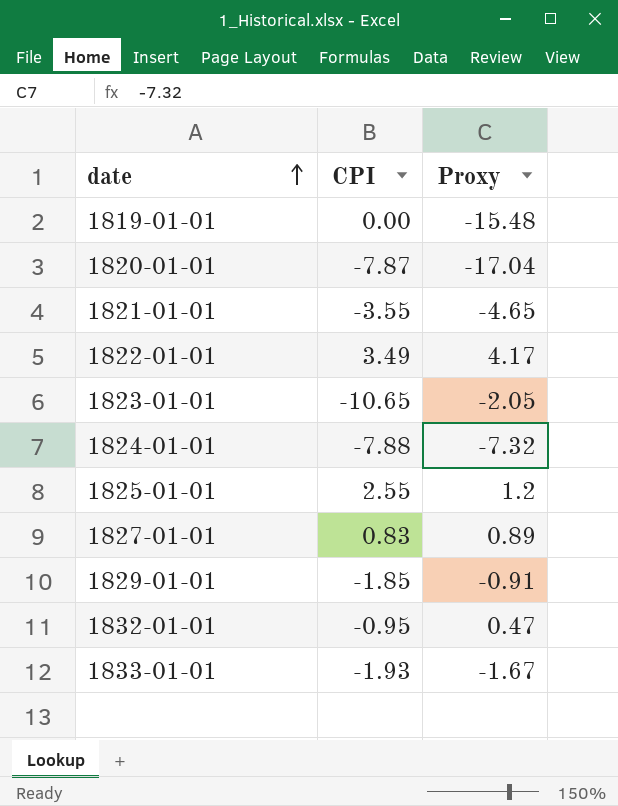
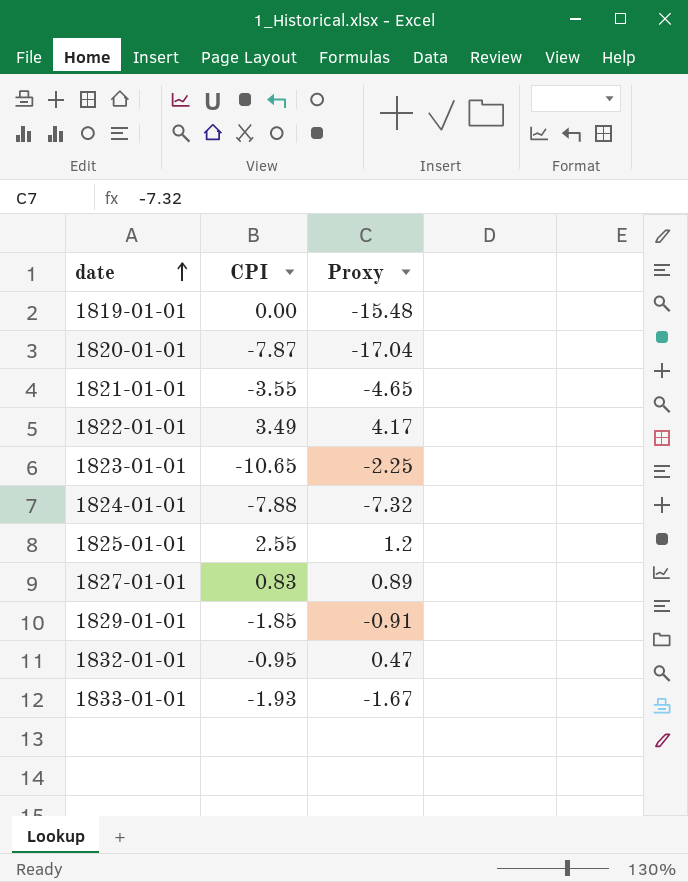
1823-01-01 | Proxy: -2.05 -> -2.25

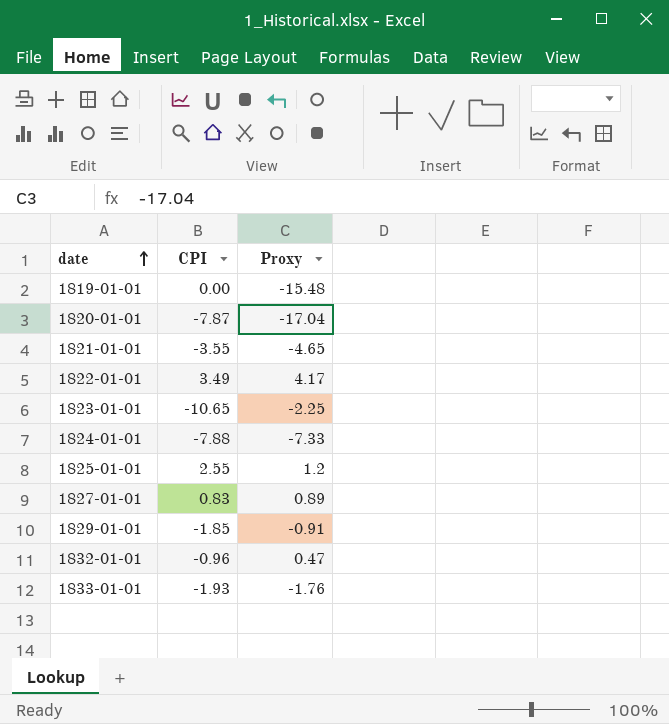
1824-01-01 | Proxy: -7.32 -> -7.33
1832-01-01 | CPI: -0.95 -> -0.96
1833-01-01 | Proxy: -1.67 -> -1.76

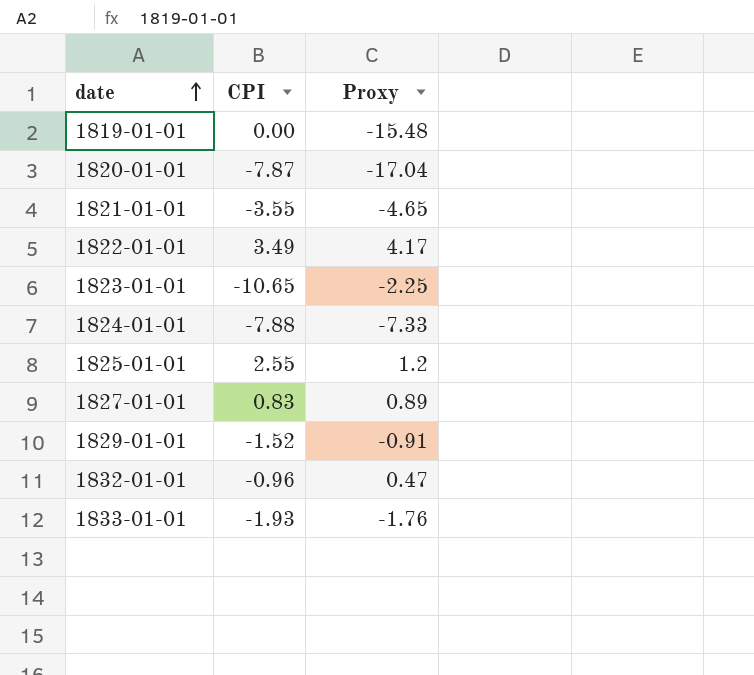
1829-01-01 | CPI: -1.85 -> -1.52

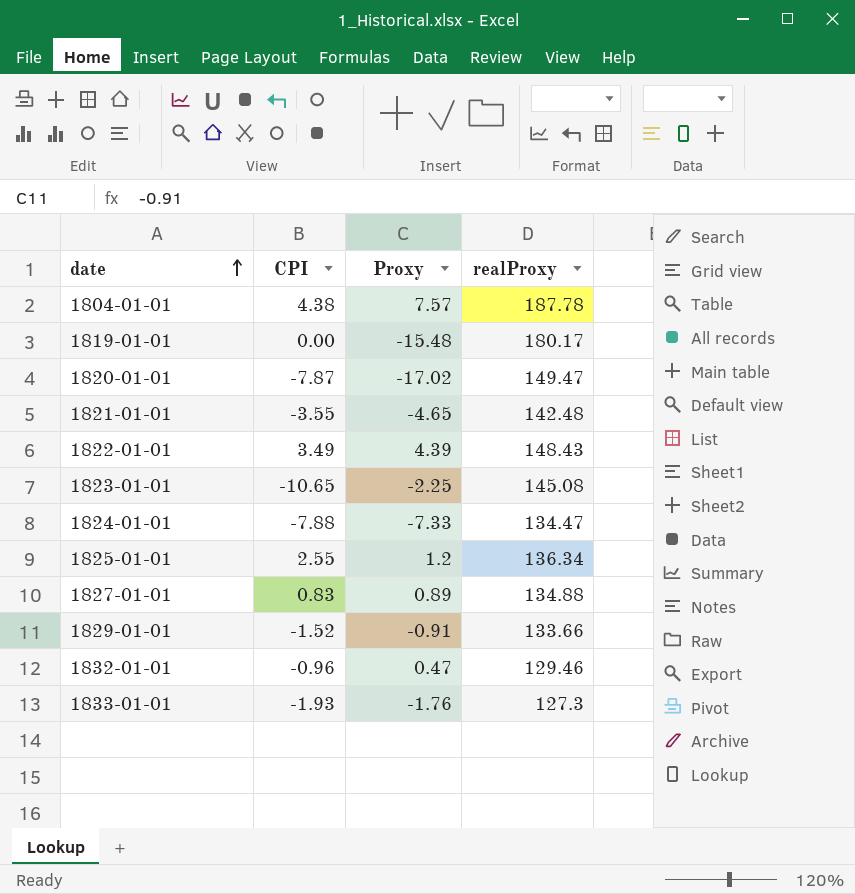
column realProxy | position: none -> 4
row 1804-01-01: none -> 4.38 | 7.57 | 187.78
1820-01-01 | Proxy: -17.04 -> -17.02
1822-01-01 | Proxy: 4.17 -> 4.39

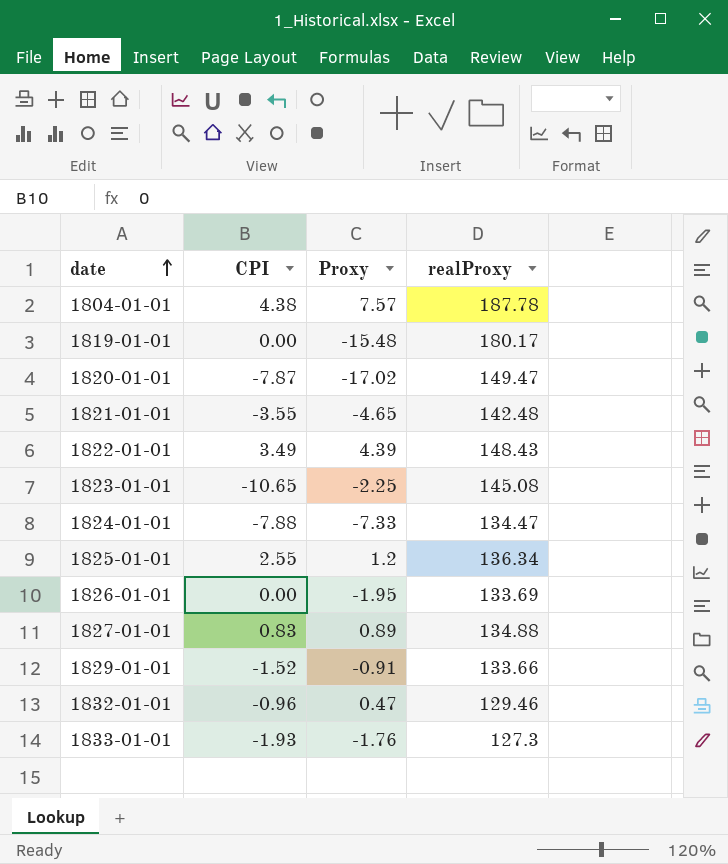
row 1826-01-01: none -> 0.00 | -1.95 | 133.69

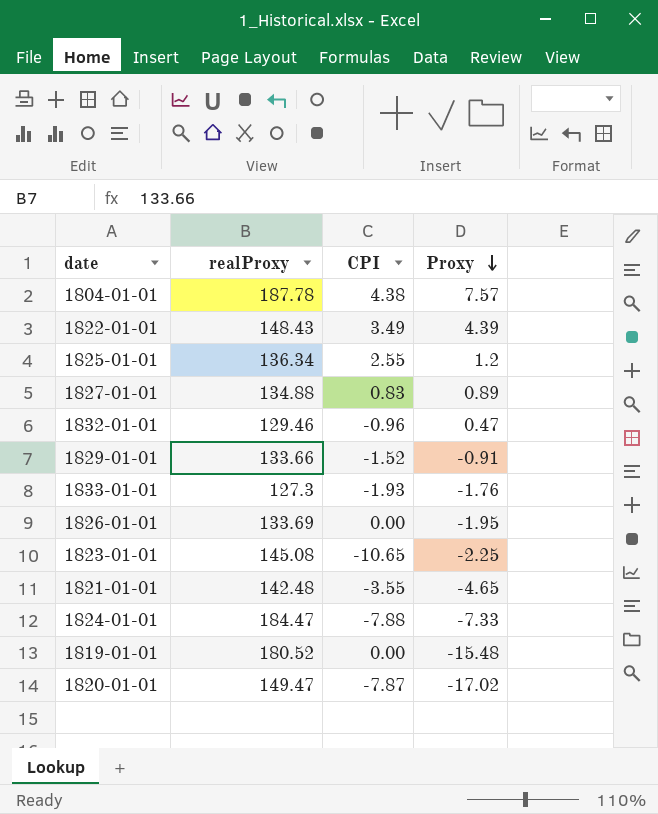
row order: date ascending -> Proxy descending
column realProxy | position: 4 -> 2
1824-01-01 | realProxy: 134.47 -> 184.47
1819-01-01 | realProxy: 180.17 -> 180.52

